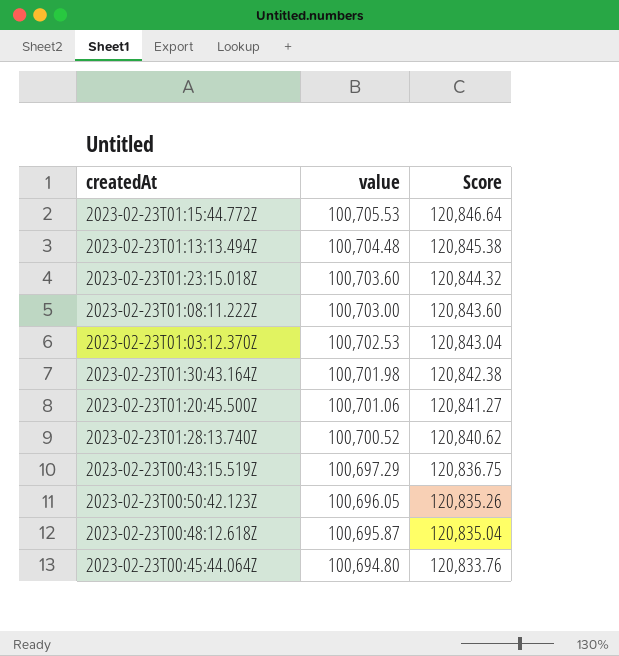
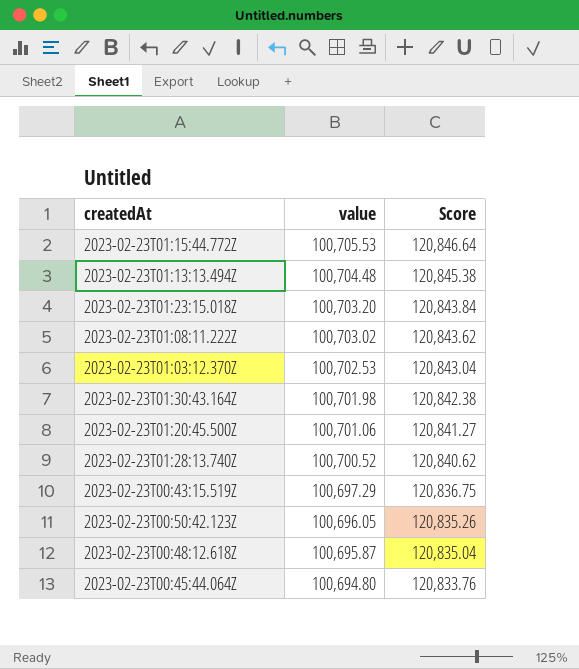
2023-02-23T01:23:15.018Z | value: 100,703.60 -> 100,703.20
2023-02-23T01:23:15.018Z | Score: 120,844.32 -> 120,843.84
2023-02-23T01:08:11.222Z | value: 100,703.00 -> 100,703.02
2023-02-23T01:08:11.222Z | Score: 120,843.60 -> 120,843.62

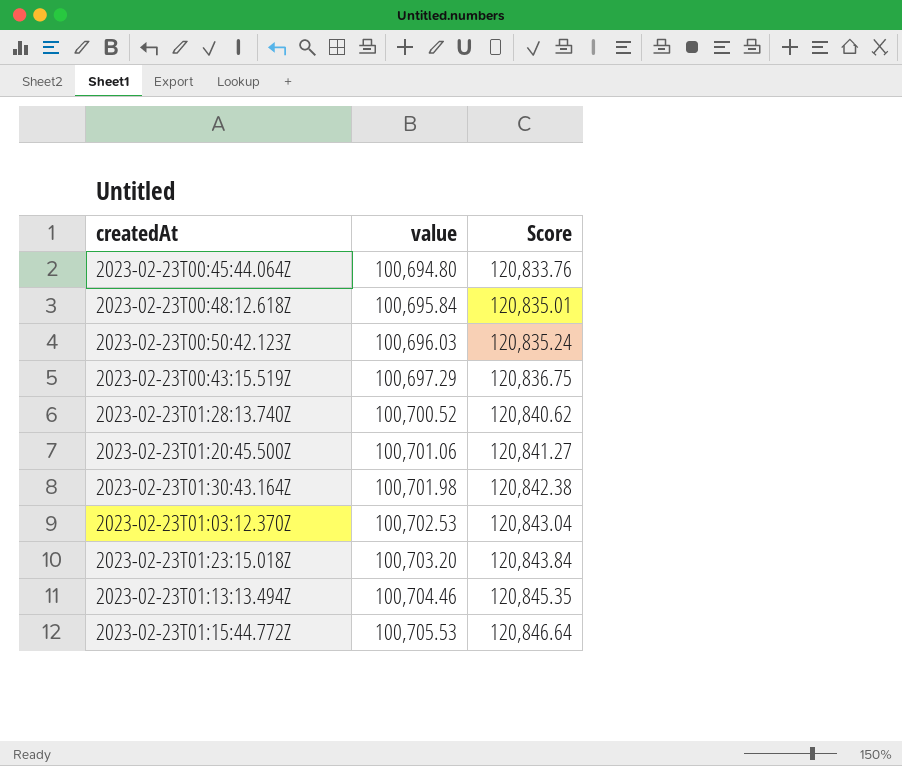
row order: value descending -> value ascending
row 2023-02-23T01:08:11.222Z: 100,703.02 | 120,843.62 -> none
2023-02-23T00:48:12.618Z | value: 100,695.87 -> 100,695.84
2023-02-23T00:48:12.618Z | Score: 120,835.04 -> 120,835.01
2023-02-23T00:50:42.123Z | value: 100,696.05 -> 100,696.03
2023-02-23T00:50:42.123Z | Score: 120,835.26 -> 120,835.24
2023-02-23T01:13:13.494Z | value: 100,704.48 -> 100,704.46
2023-02-23T01:13:13.494Z | Score: 120,845.38 -> 120,845.35

